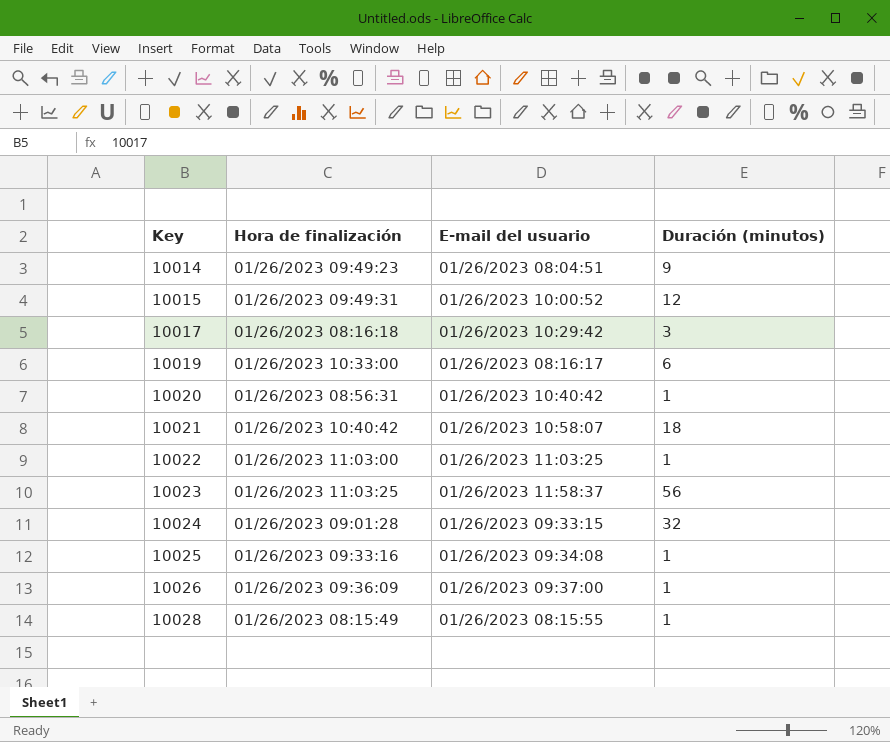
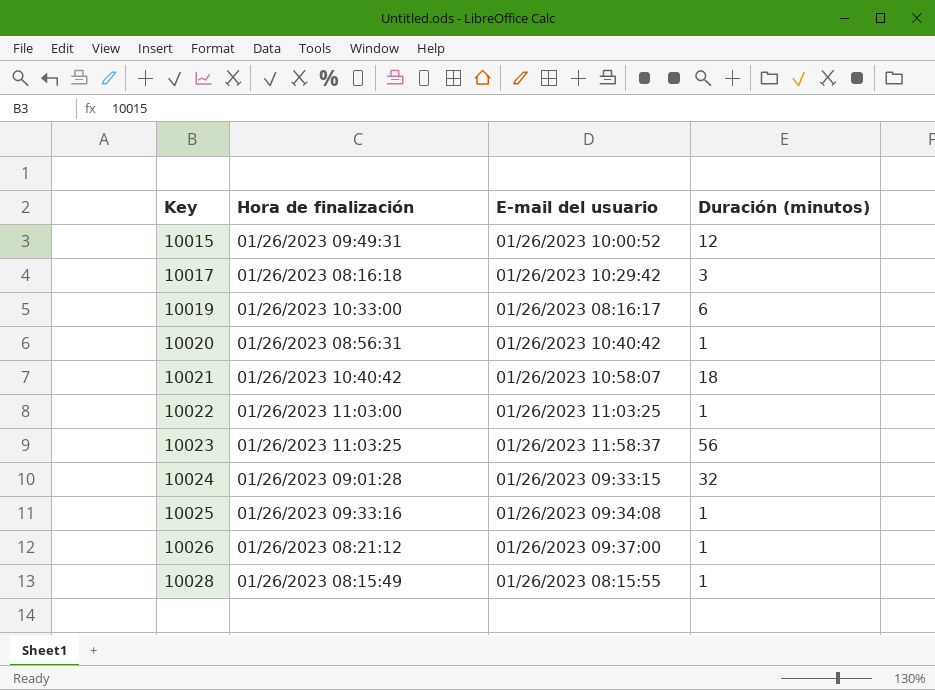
row 10014: 01/26/2023 09:49:23 | 01/26/2023 08:04:51 | 9 -> none
10026 | Hora de finalización: 01/26/2023 09:36:09 -> 01/26/2023 08:21:12

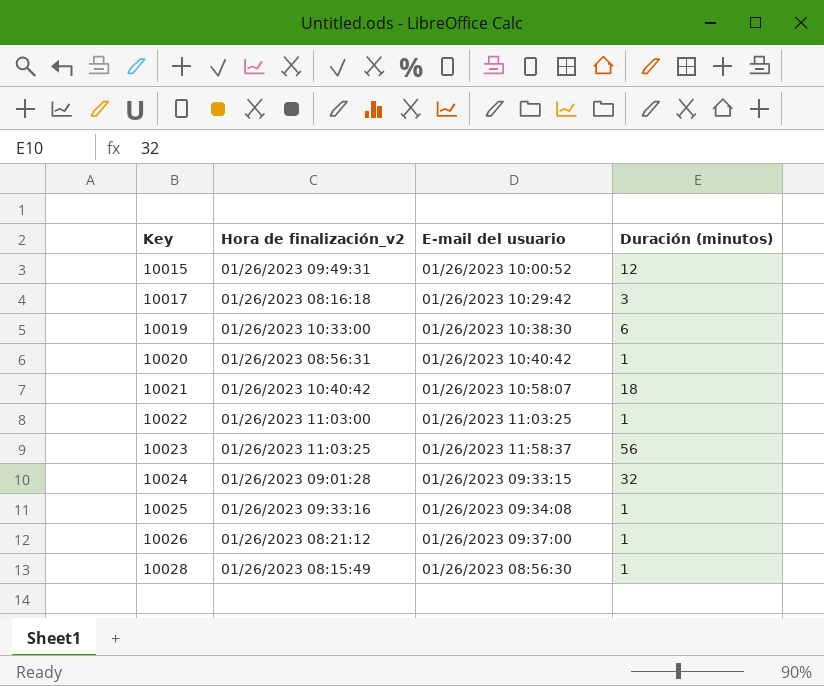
column name: Hora de finalización -> Hora de finalización_v2
10019 | E-mail del usuario: 01/26/2023 08:16:17 -> 01/26/2023 10:38:30
10028 | E-mail del usuario: 01/26/2023 08:15:55 -> 01/26/2023 08:56:30

